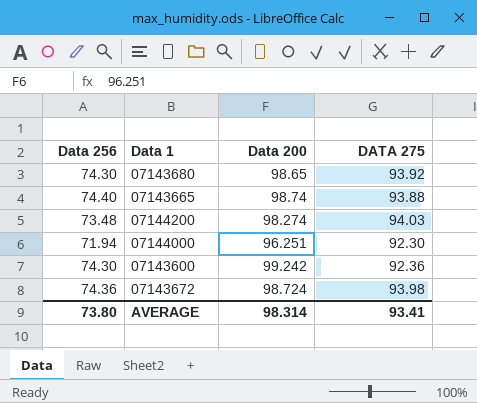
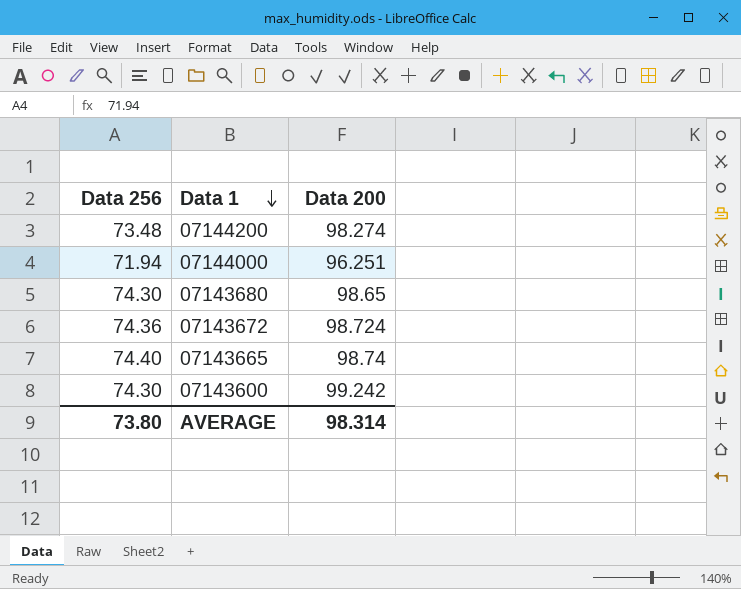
row order: none -> Data 1 descending
column DATA 275 | position: 4 -> none

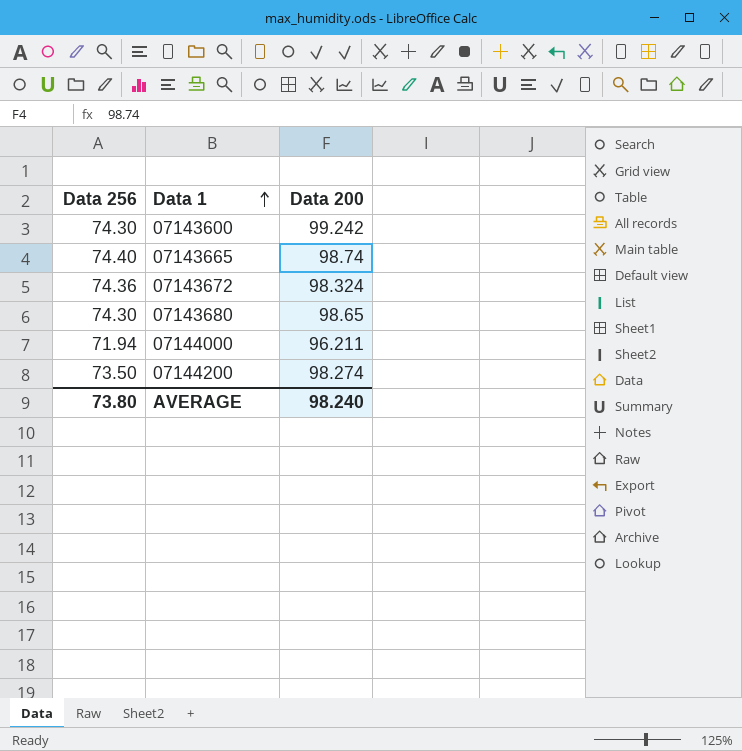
row order: Data 1 descending -> Data 1 ascending
07143672 | Data 200: 98.724 -> 98.324
07144000 | Data 200: 96.251 -> 96.211
07144200 | Data 256: 73.48 -> 73.50
AVERAGE | Data 200: 98.314 -> 98.240

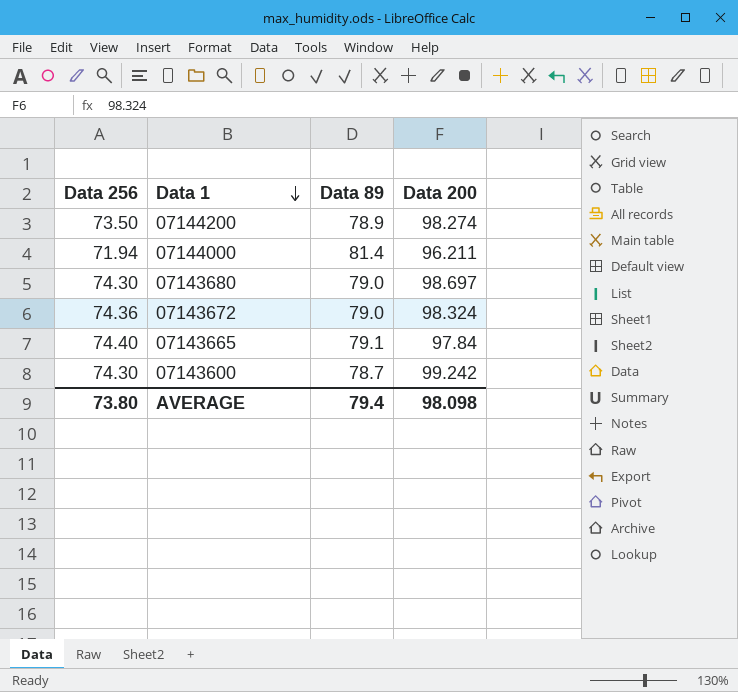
row order: Data 1 ascending -> Data 1 descending
column Data 89 | position: none -> 3
07143680 | Data 200: 98.65 -> 98.697
07143665 | Data 200: 98.74 -> 97.84
AVERAGE | Data 200: 98.240 -> 98.098

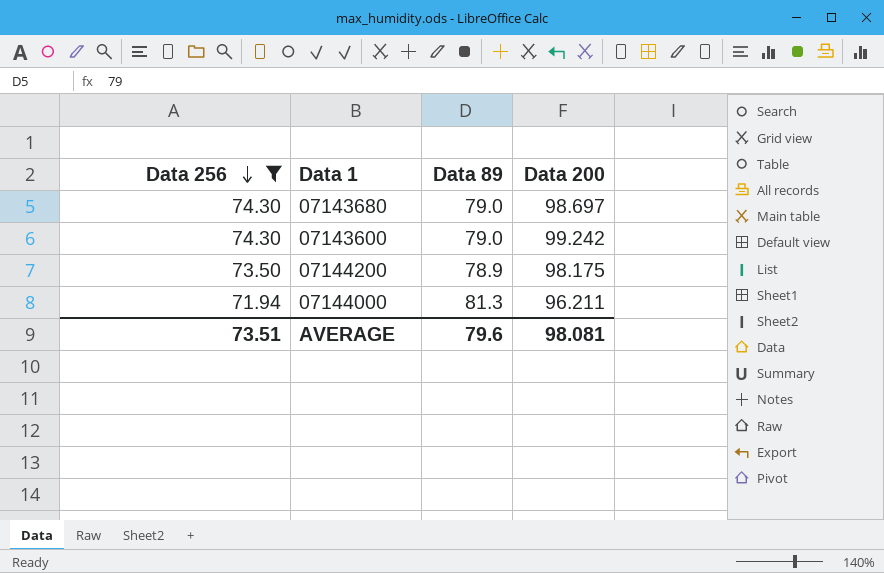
filter: none -> Data 256 <= 74.30
row order: Data 1 descending -> Data 256 descending
07143600 | Data 89: 78.7 -> 79.0
07144200 | Data 200: 98.274 -> 98.175
07144000 | Data 89: 81.4 -> 81.3
AVERAGE | Data 256: 73.80 -> 73.51
AVERAGE | Data 89: 79.4 -> 79.6
AVERAGE | Data 200: 98.098 -> 98.081

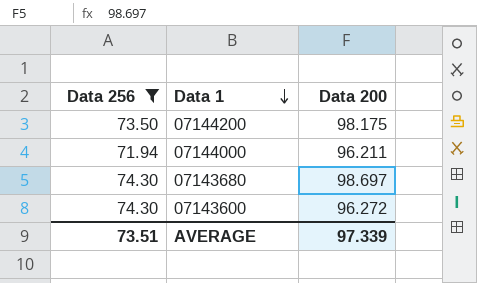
row order: Data 256 descending -> Data 1 descending
column Data 89 | position: 3 -> none
07143600 | Data 200: 99.242 -> 96.272
AVERAGE | Data 200: 98.081 -> 97.339

